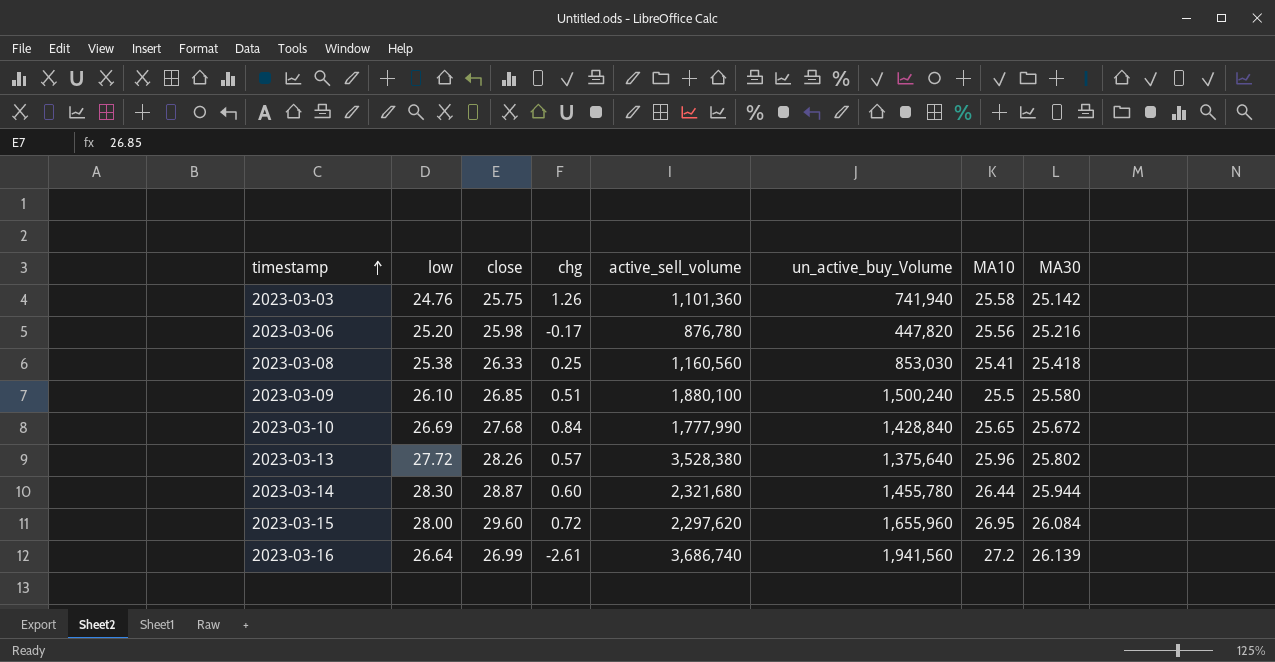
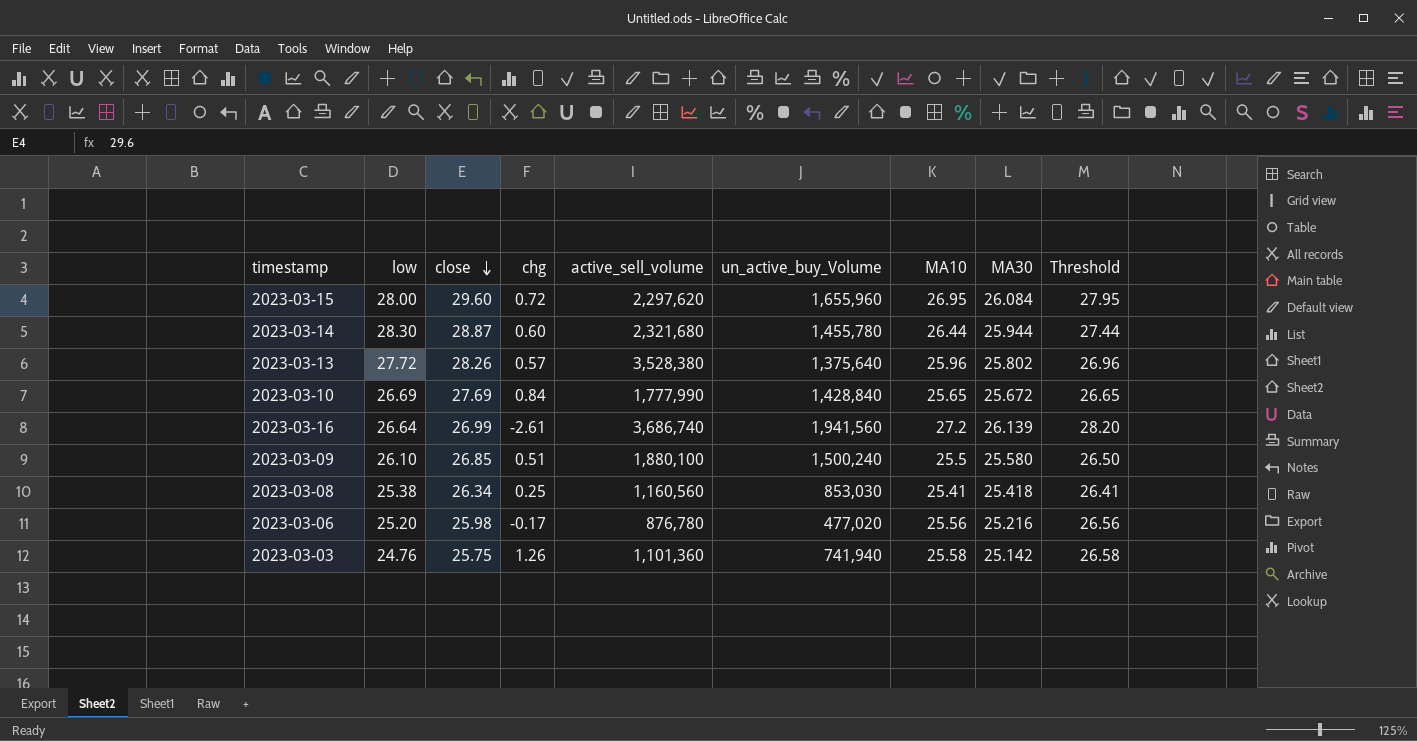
row order: timestamp ascending -> close descending
column Threshold | formula: none -> [MA10] + 1
2023-03-10 | close: 27.68 -> 27.69
2023-03-08 | close: 26.33 -> 26.34
2023-03-06 | un_active_buy_Volume: 447,820 -> 477,020

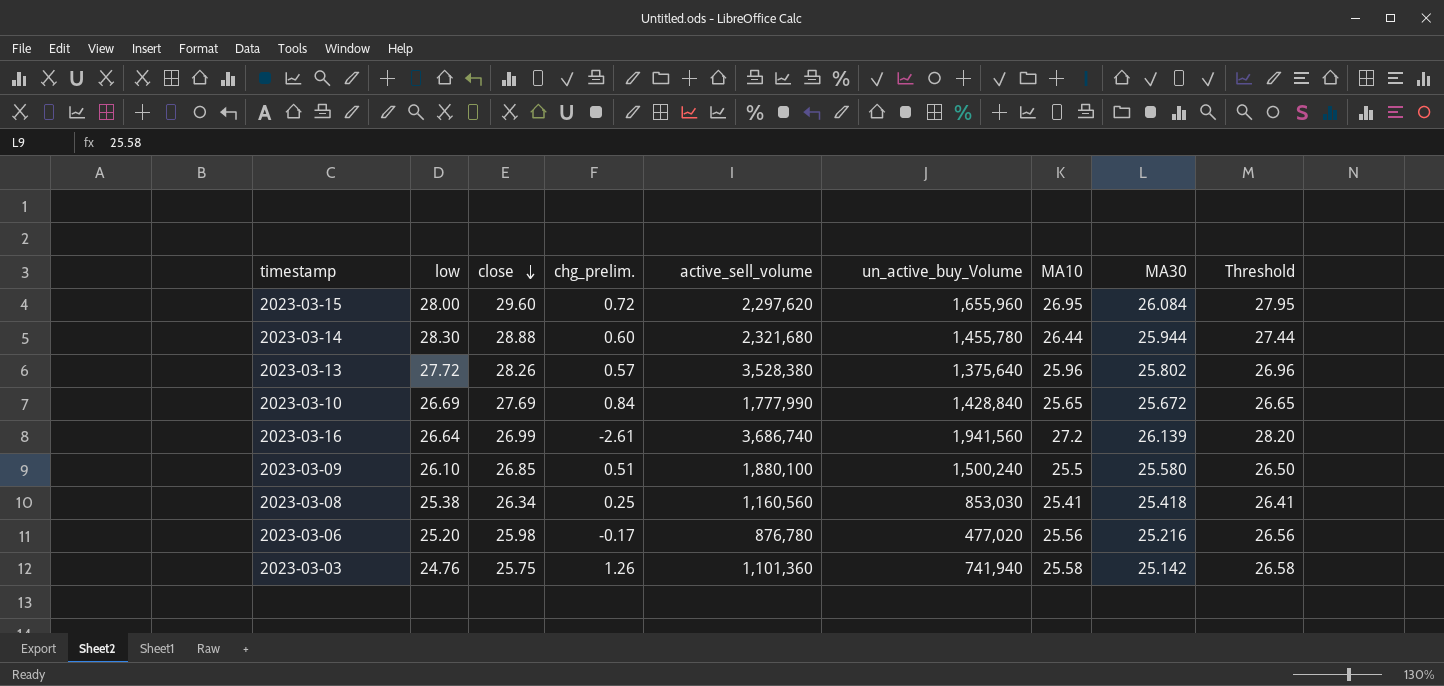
column name: chg -> chg_prelim.
2023-03-14 | close: 28.87 -> 28.88

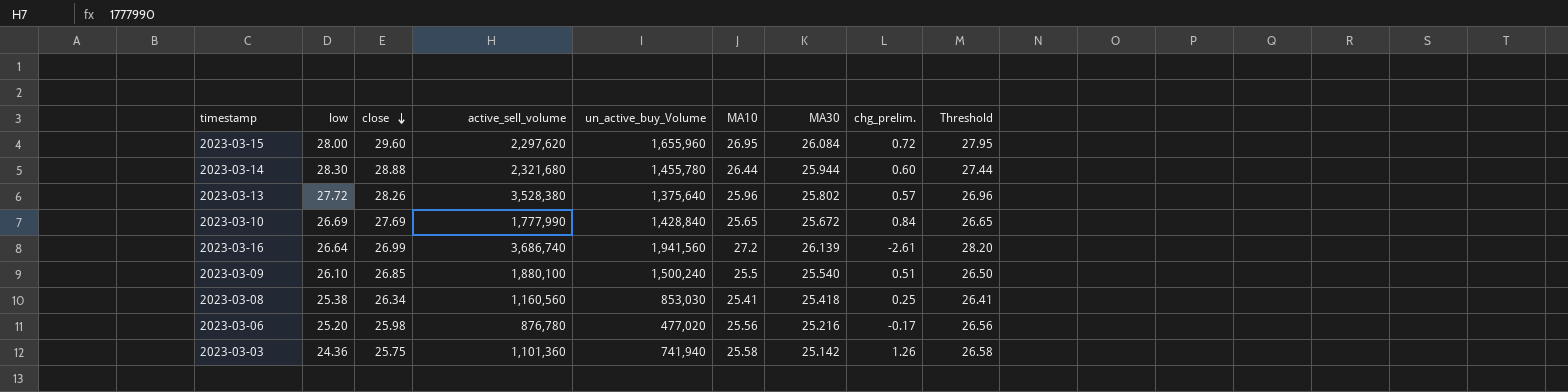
column chg_prelim. | position: 4 -> 8
2023-03-09 | MA30: 25.580 -> 25.540
2023-03-03 | low: 24.76 -> 24.36

